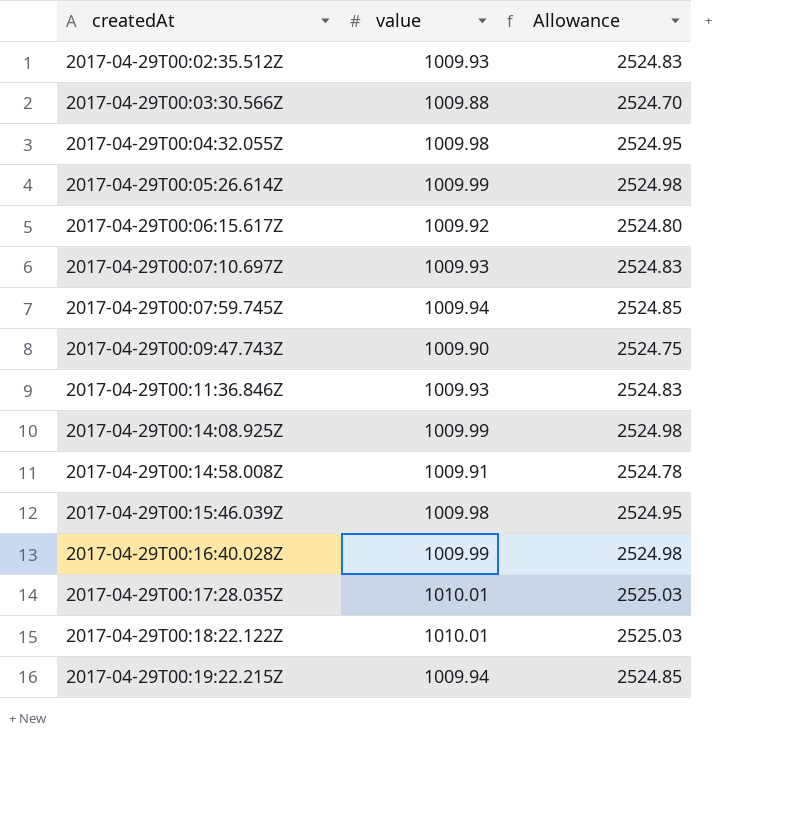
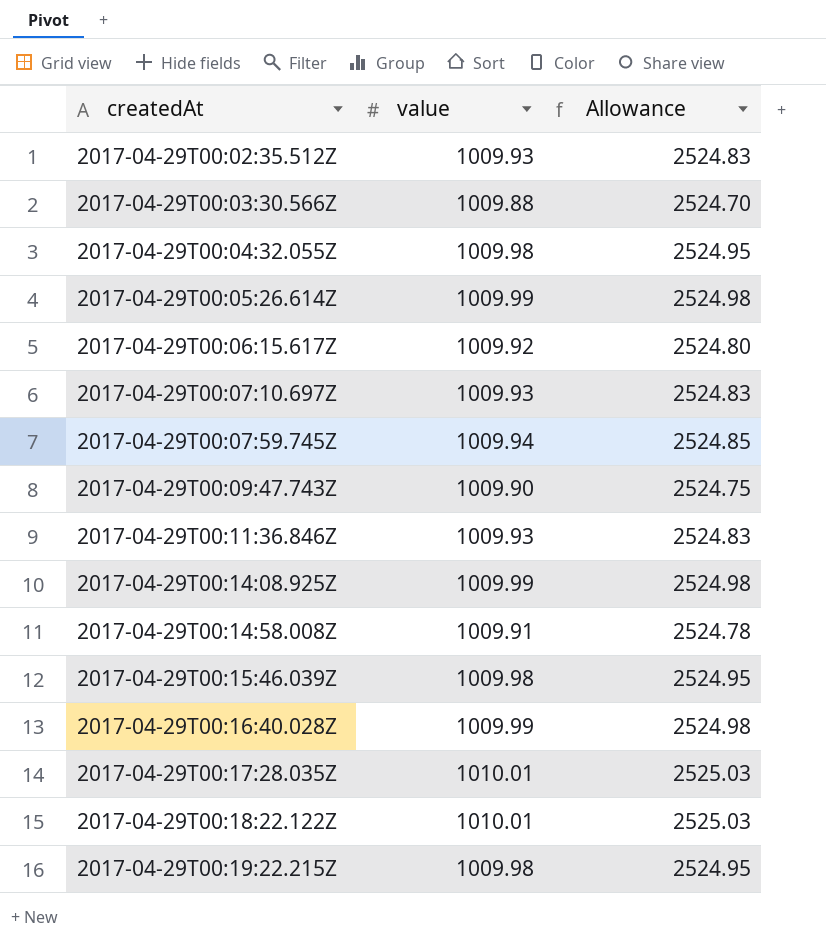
2017-04-29T00:19:22.215Z | value: 1009.94 -> 1009.98
2017-04-29T00:19:22.215Z | Allowance: 2524.85 -> 2524.95

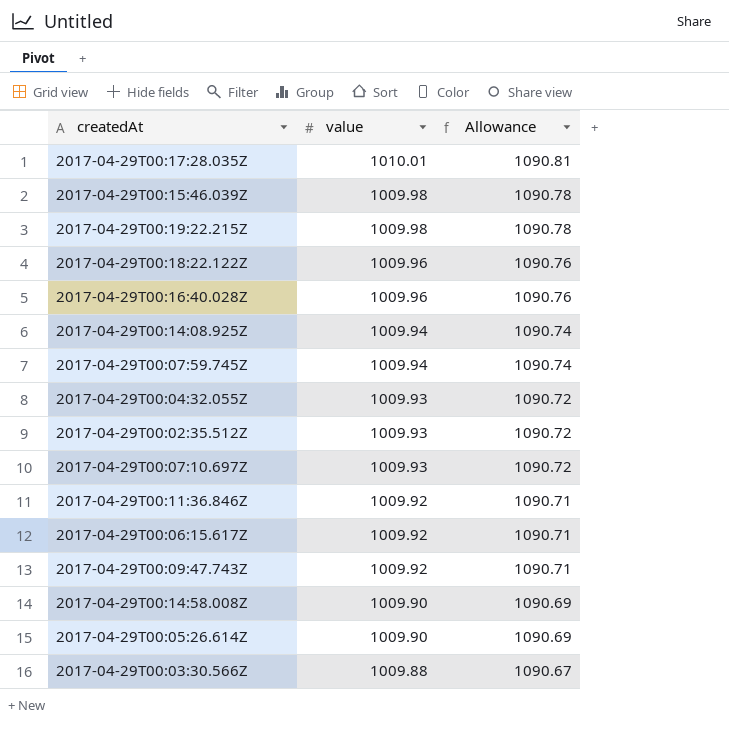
row order: createdAt ascending -> value descending
column Allowance | formula: [value] * 2.5 -> [value] * 1.08
2017-04-29T00:18:22.122Z | value: 1010.01 -> 1009.96
2017-04-29T00:16:40.028Z | value: 1009.99 -> 1009.96
2017-04-29T00:14:08.925Z | value: 1009.99 -> 1009.94
2017-04-29T00:04:32.055Z | value: 1009.98 -> 1009.93
2017-04-29T00:11:36.846Z | value: 1009.93 -> 1009.92
2017-04-29T00:09:47.743Z | value: 1009.90 -> 1009.92
2017-04-29T00:14:58.008Z | value: 1009.91 -> 1009.90
2017-04-29T00:05:26.614Z | value: 1009.99 -> 1009.90

